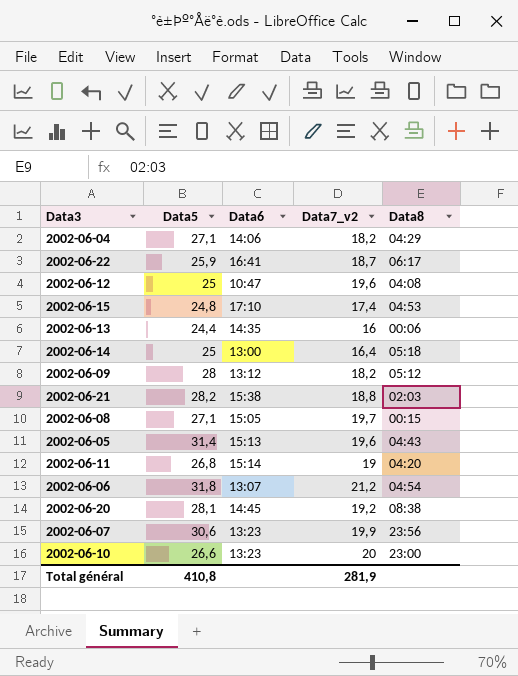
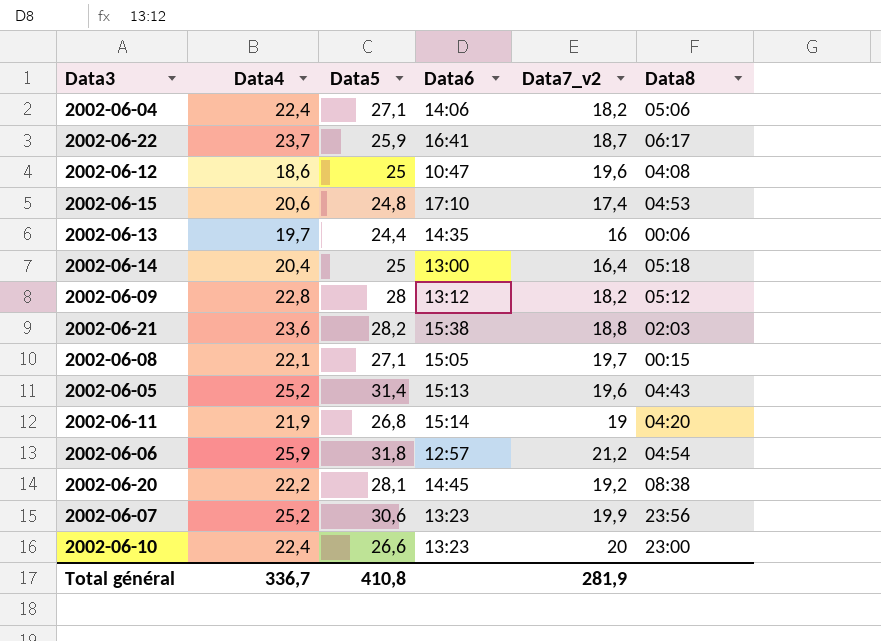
column Data4 | position: none -> 2
2002-06-04 | Data8: 04:29 -> 05:06
2002-06-06 | Data6: 13:07 -> 12:57

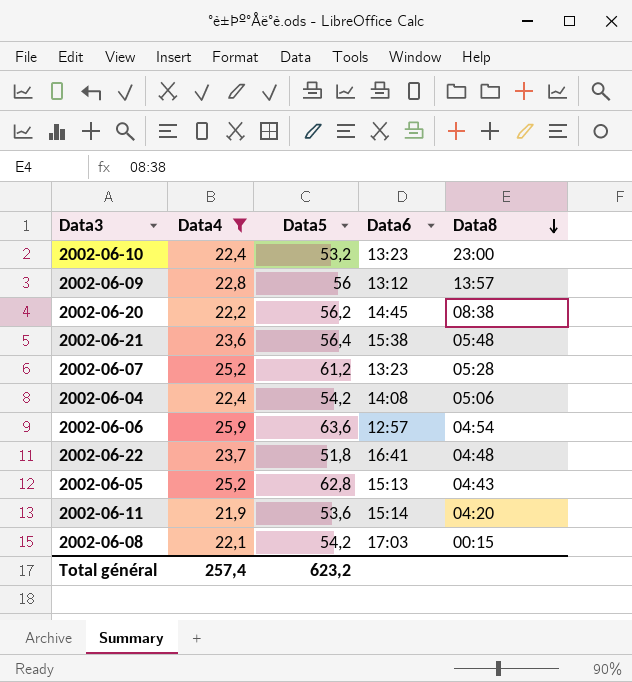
filter: none -> Data4 >= 21,9
row order: none -> Data8 descending
column Data7_v2 | position: 5 -> none
2002-06-10 | Data5: 26,6 -> 53,2
2002-06-09 | Data5: 28 -> 56
2002-06-09 | Data8: 05:12 -> 13:57
2002-06-20 | Data5: 28,1 -> 56,2
2002-06-21 | Data5: 28,2 -> 56,4
2002-06-21 | Data8: 02:03 -> 05:48
2002-06-07 | Data5: 30,6 -> 61,2
2002-06-07 | Data8: 23:56 -> 05:28
2002-06-04 | Data5: 27,1 -> 54,2
2002-06-04 | Data6: 14:06 -> 14:08
2002-06-06 | Data5: 31,8 -> 63,6
2002-06-22 | Data5: 25,9 -> 51,8
2002-06-22 | Data8: 06:17 -> 04:48
2002-06-05 | Data5: 31,4 -> 62,8
2002-06-11 | Data5: 26,8 -> 53,6
2002-06-08 | Data5: 27,1 -> 54,2
2002-06-08 | Data6: 15:05 -> 17:03
Total général | Data4: 336,7 -> 257,4
Total général | Data5: 410,8 -> 623,2

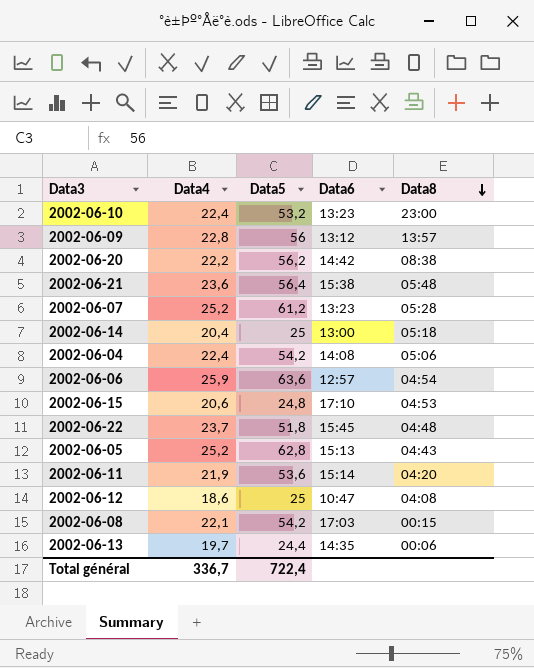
filter: Data4 >= 21,9 -> none
2002-06-20 | Data6: 14:45 -> 14:42
2002-06-22 | Data6: 16:41 -> 15:45
Total général | Data4: 257,4 -> 336,7
Total général | Data5: 623,2 -> 722,4

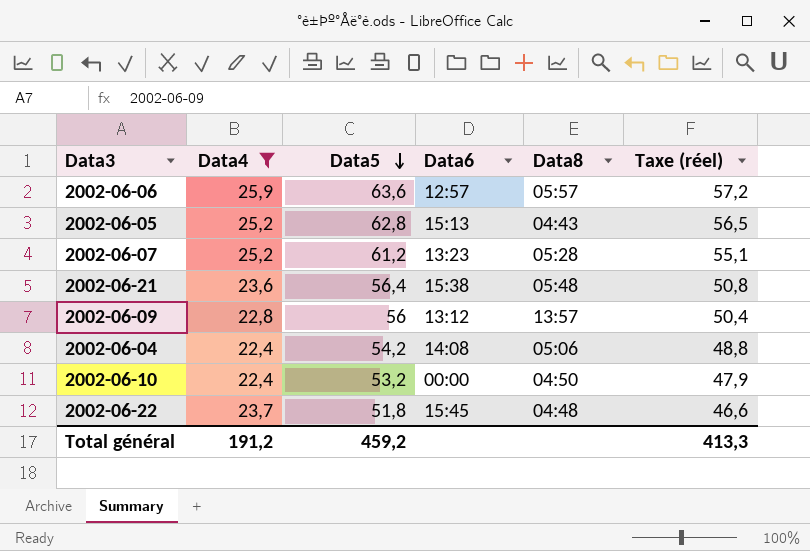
filter: none -> Data4 >= 22,4
row order: Data8 descending -> Data5 descending
column Taxe (réel) | formula: none -> [Data5] * 0,9
2002-06-06 | Data8: 04:54 -> 05:57
2002-06-10 | Data6: 13:23 -> 00:00
2002-06-10 | Data8: 23:00 -> 04:50
Total général | Data4: 336,7 -> 191,2
Total général | Data5: 722,4 -> 459,2

